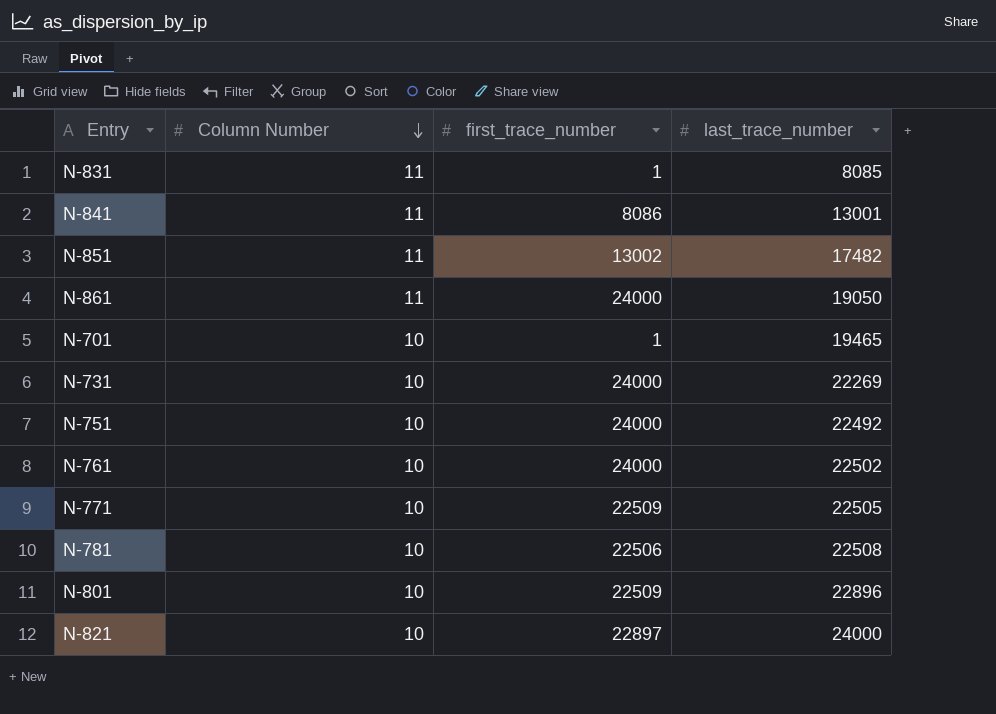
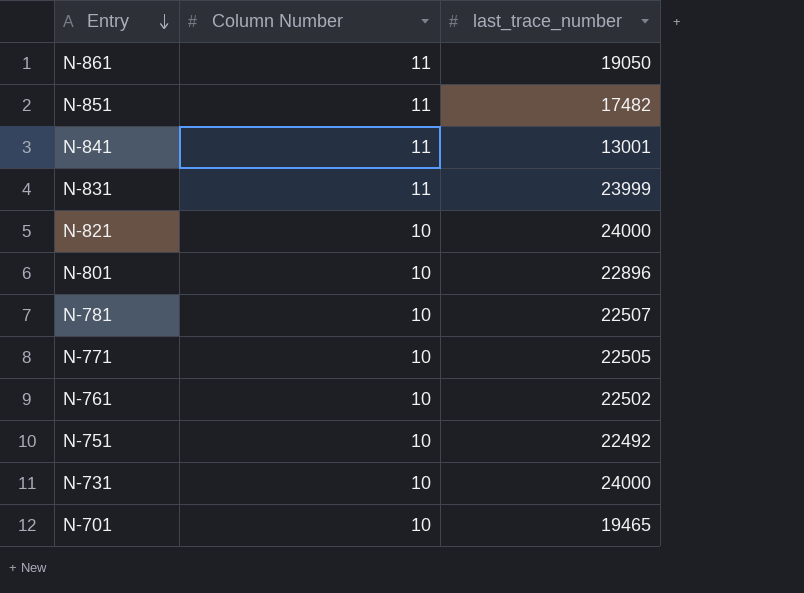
row order: Column Number descending -> Entry descending
column first_trace_number | position: 3 -> none
N-831 | last_trace_number: 8085 -> 23999
N-781 | last_trace_number: 22508 -> 22507
N-731 | last_trace_number: 22269 -> 24000

